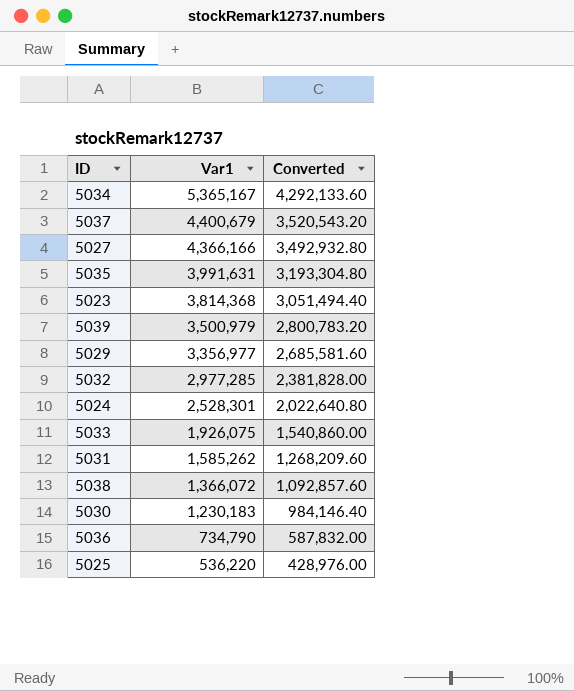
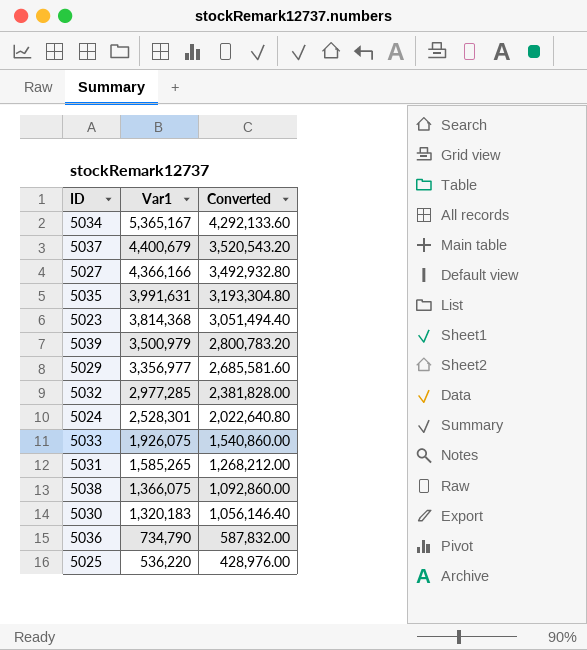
5031 | Var1: 1,585,262 -> 1,585,265
5031 | Converted: 1,268,209.60 -> 1,268,212.00
5038 | Var1: 1,366,072 -> 1,366,075
5038 | Converted: 1,092,857.60 -> 1,092,860.00
5030 | Var1: 1,230,183 -> 1,320,183
5030 | Converted: 984,146.40 -> 1,056,146.40

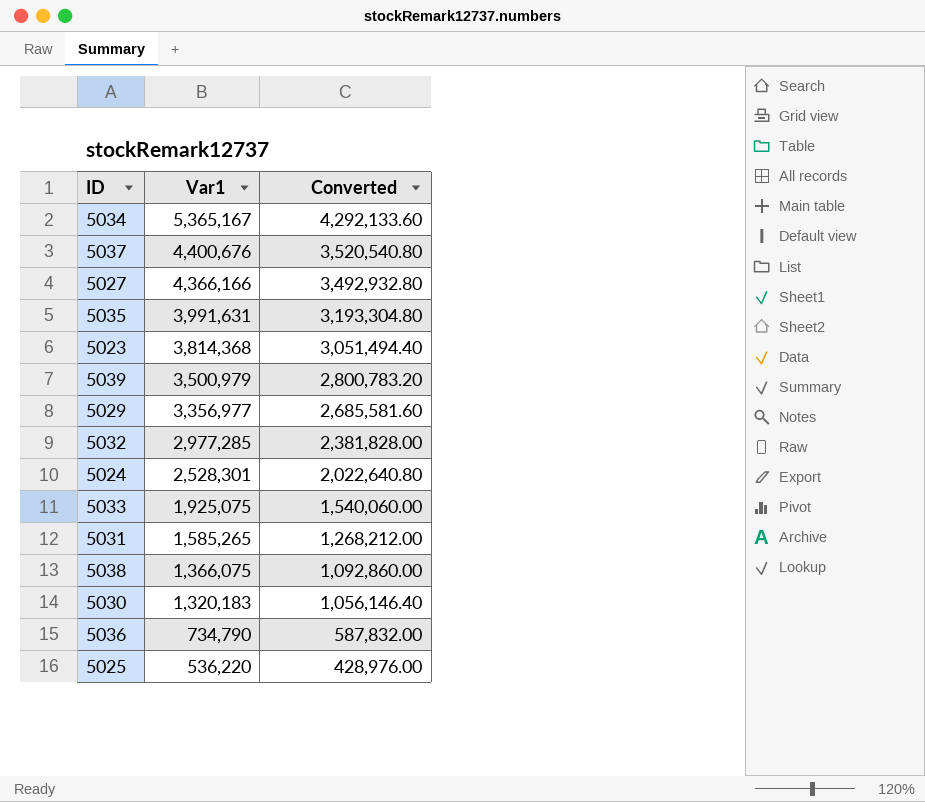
5037 | Var1: 4,400,679 -> 4,400,676
5037 | Converted: 3,520,543.20 -> 3,520,540.80
5033 | Var1: 1,926,075 -> 1,925,075
5033 | Converted: 1,540,860.00 -> 1,540,060.00

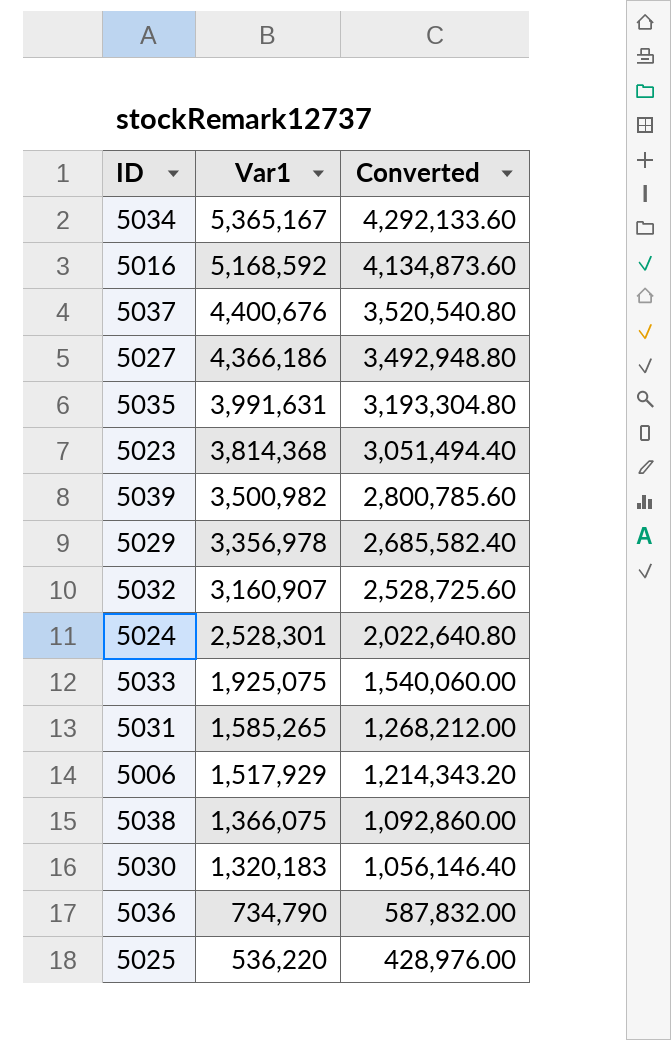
row 5016: none -> 5,168,592 | 4,134,873.60
5027 | Var1: 4,366,166 -> 4,366,186
5027 | Converted: 3,492,932.80 -> 3,492,948.80
5039 | Var1: 3,500,979 -> 3,500,982
5039 | Converted: 2,800,783.20 -> 2,800,785.60
5029 | Var1: 3,356,977 -> 3,356,978
5029 | Converted: 2,685,581.60 -> 2,685,582.40
5032 | Var1: 2,977,285 -> 3,160,907
5032 | Converted: 2,381,828.00 -> 2,528,725.60
row 5006: none -> 1,517,929 | 1,214,343.20

